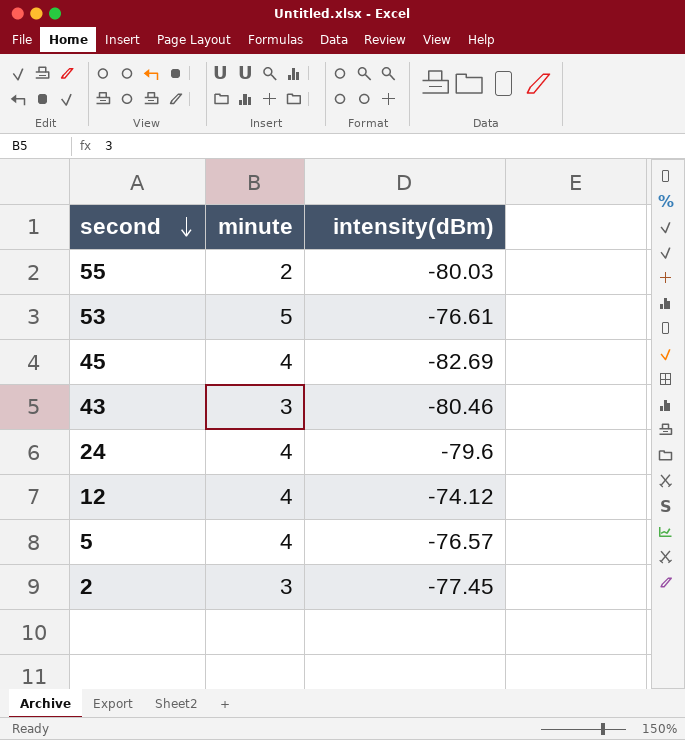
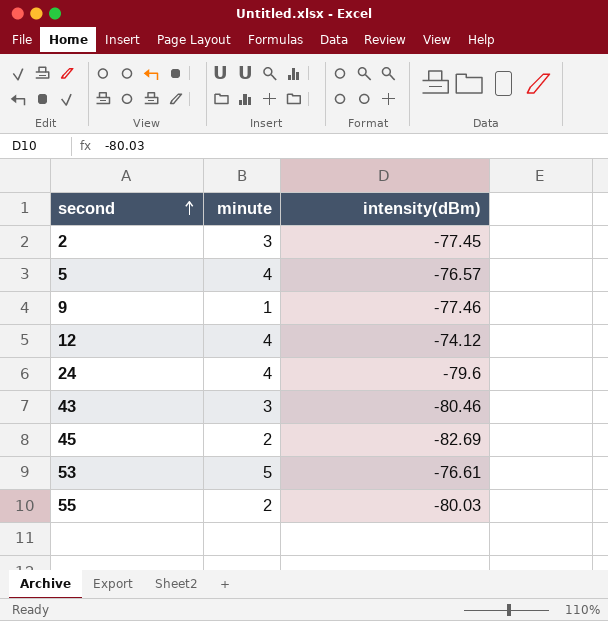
row order: second descending -> second ascending
row 9: none -> 1 | -77.46
45 | minute: 4 -> 2

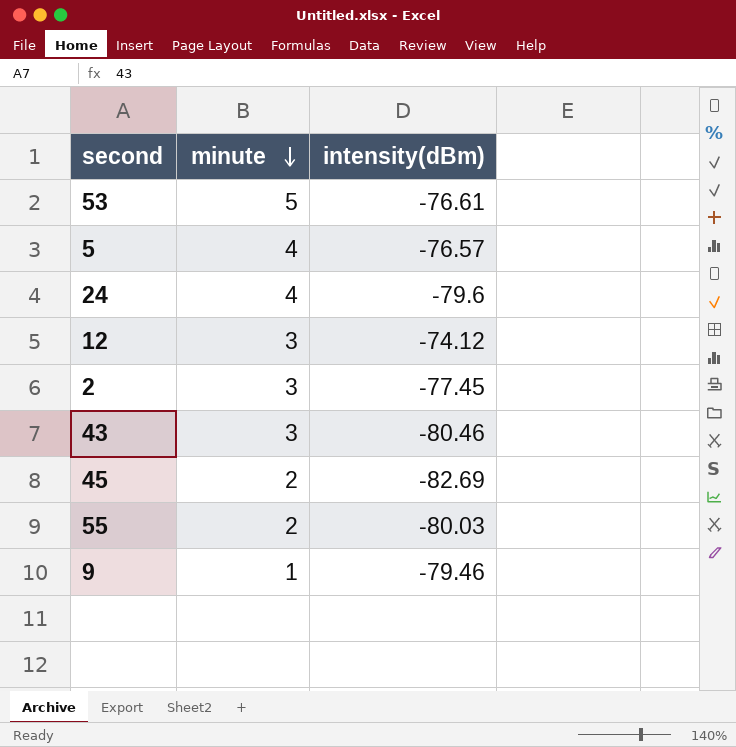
row order: second ascending -> minute descending
12 | minute: 4 -> 3
9 | intensity(dBm): -77.46 -> -79.46

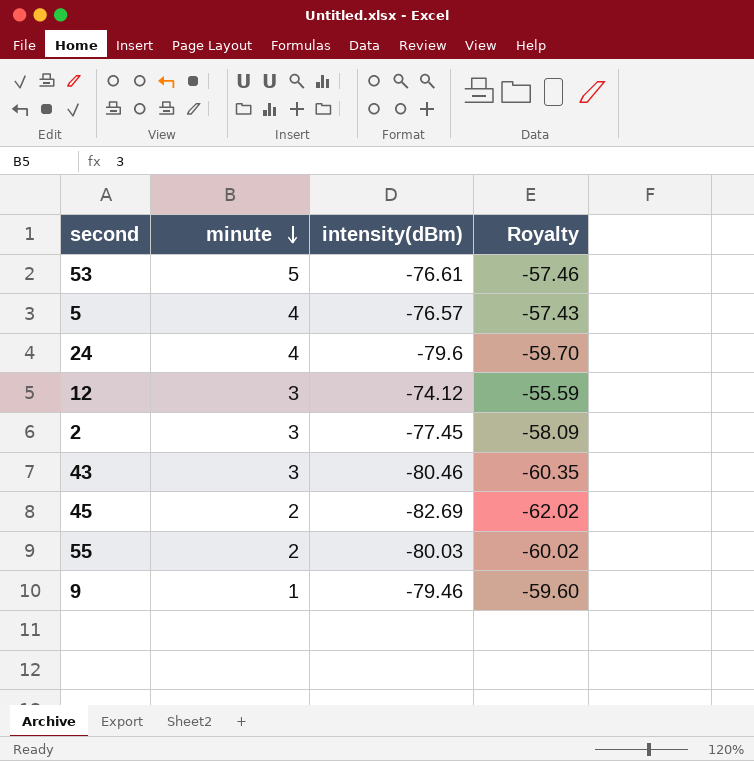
column Royalty | formula: none -> [intensity(dBm)] * 0.75

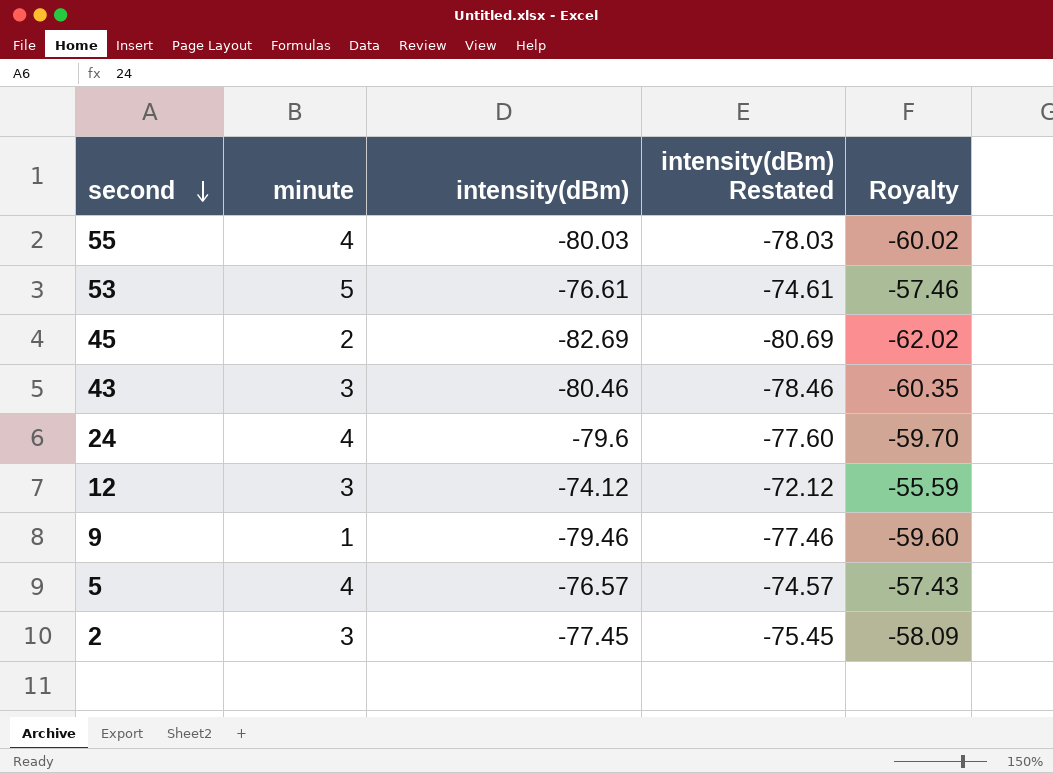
row order: minute descending -> second descending
column intensity(dBm) Restated | formula: none -> [intensity(dBm)] + 2
55 | minute: 2 -> 4

